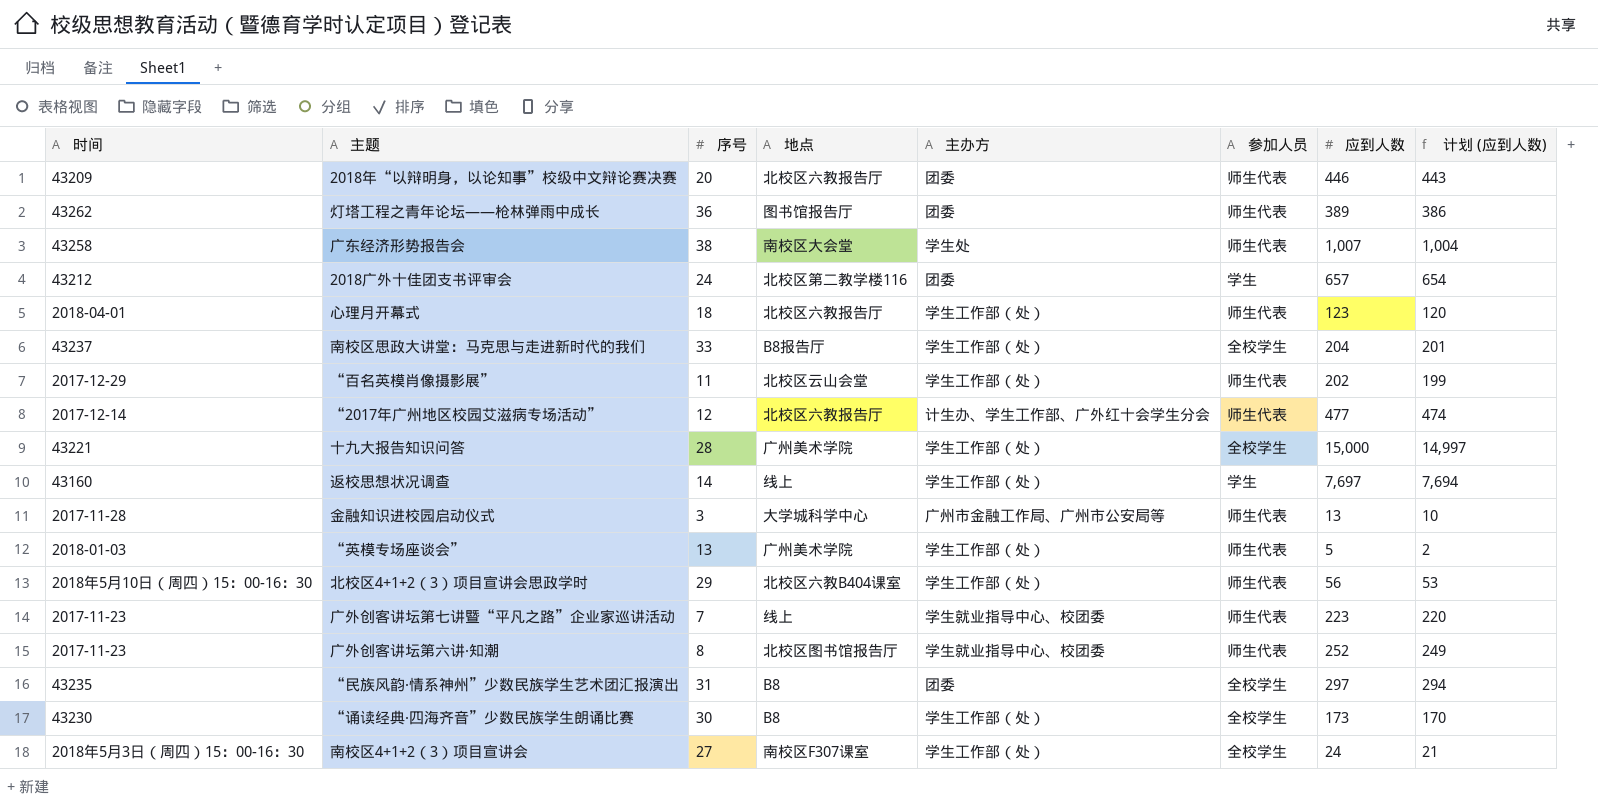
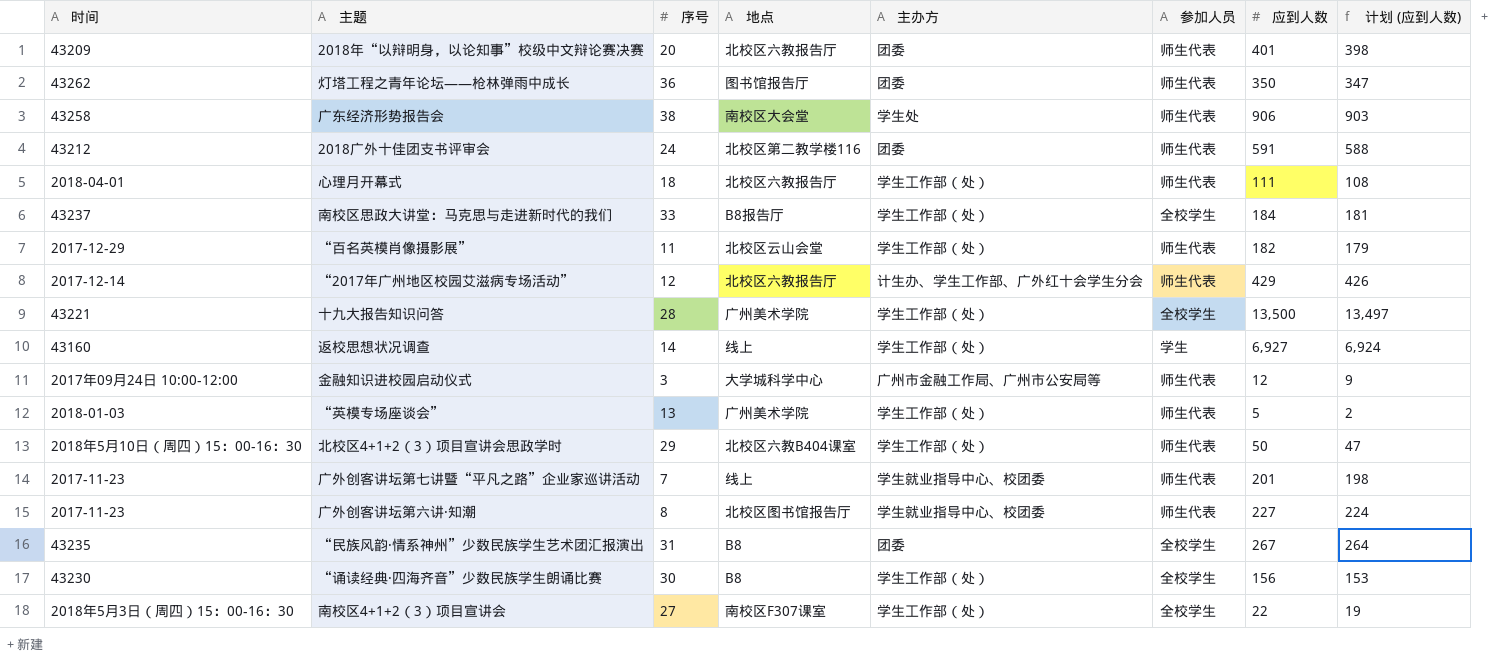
2018年“以辩明身，以论知事”校级中文辩论赛决赛 | 应到人数: 446 -> 401
2018年“以辩明身，以论知事”校级中文辩论赛决赛 | 计划 (应到人数): 443 -> 398
灯塔工程之青年论坛——枪林弹雨中成长 | 应到人数: 389 -> 350
灯塔工程之青年论坛——枪林弹雨中成长 | 计划 (应到人数): 386 -> 347
广东经济形势报告会 | 应到人数: 1,007 -> 906
广东经济形势报告会 | 计划 (应到人数): 1,004 -> 903
2018广外十佳团支书评审会 | 参加人员: 学生 -> 师生代表
2018广外十佳团支书评审会 | 应到人数: 657 -> 591
2018广外十佳团支书评审会 | 计划 (应到人数): 654 -> 588
心理月开幕式 | 应到人数: 123 -> 111
心理月开幕式 | 计划 (应到人数): 120 -> 108
南校区思政大讲堂：马克思与走进新时代的我们 | 应到人数: 204 -> 184
南校区思政大讲堂：马克思与走进新时代的我们 | 计划 (应到人数): 201 -> 181
“百名英模肖像摄影展” | 应到人数: 202 -> 182
“百名英模肖像摄影展” | 计划 (应到人数): 199 -> 179
“2017年广州地区校园艾滋病专场活动” | 应到人数: 477 -> 429
“2017年广州地区校园艾滋病专场活动” | 计划 (应到人数): 474 -> 426
十九大报告知识问答 | 应到人数: 15,000 -> 13,500
十九大报告知识问答 | 计划 (应到人数): 14,997 -> 13,497
返校思想状况调查 | 应到人数: 7,697 -> 6,927
返校思想状况调查 | 计划 (应到人数): 7,694 -> 6,924
金融知识进校园启动仪式 | 时间: 2017-11-28 -> 2017年09月24日 10:00-12:00
金融知识进校园启动仪式 | 应到人数: 13 -> 12
金融知识进校园启动仪式 | 计划 (应到人数): 10 -> 9
北校区4+1+2（3）项目宣讲会思政学时 | 应到人数: 56 -> 50
北校区4+1+2（3）项目宣讲会思政学时 | 计划 (应到人数): 53 -> 47
广外创客讲坛第七讲暨“平凡之路”企业家巡讲活动 | 应到人数: 223 -> 201
广外创客讲坛第七讲暨“平凡之路”企业家巡讲活动 | 计划 (应到人数): 220 -> 198
广外创客讲坛第六讲·知潮 | 应到人数: 252 -> 227
广外创客讲坛第六讲·知潮 | 计划 (应到人数): 249 -> 224
“民族风韵·情系神州”少数民族学生艺术团汇报演出 | 应到人数: 297 -> 267
“民族风韵·情系神州”少数民族学生艺术团汇报演出 | 计划 (应到人数): 294 -> 264
“诵读经典·四海齐音”少数民族学生朗诵比赛 | 应到人数: 173 -> 156
“诵读经典·四海齐音”少数民族学生朗诵比赛 | 计划 (应到人数): 170 -> 153
南校区4+1+2（3）项目宣讲会 | 应到人数: 24 -> 22
南校区4+1+2（3）项目宣讲会 | 计划 (应到人数): 21 -> 19

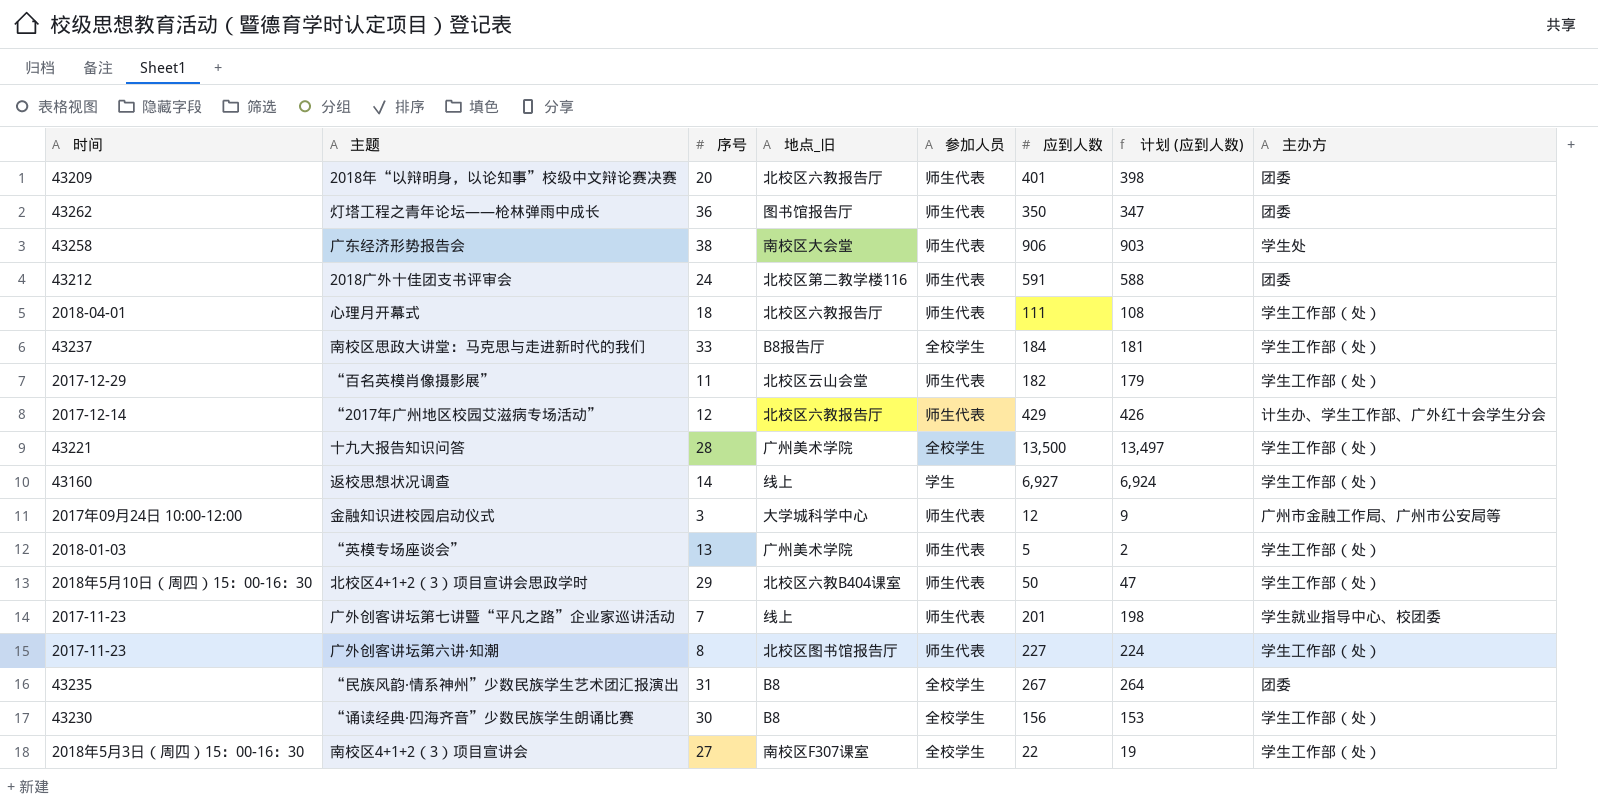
column name: 地点 -> 地点_旧
column 主办方 | position: 5 -> 8
广外创客讲坛第六讲·知潮 | 主办方: 学生就业指导中心、校团委 -> 学生工作部（处）

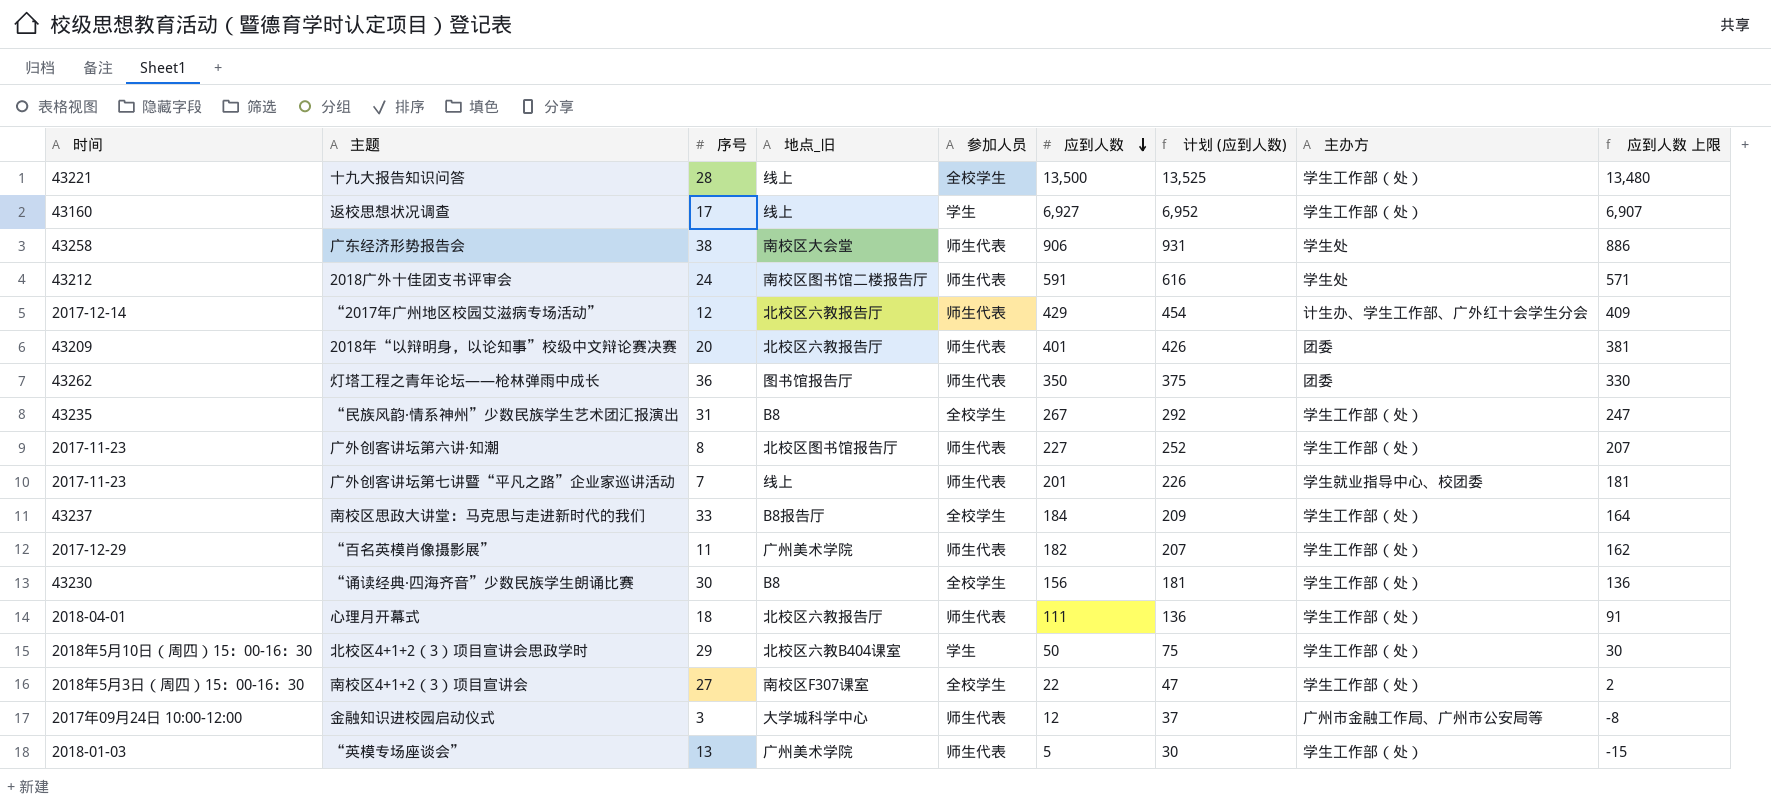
row order: none -> 应到人数 descending
column 计划 (应到人数) | formula: [应到人数] - 3 -> [应到人数] + 25
column 应到人数 上限 | formula: none -> [应到人数] - 20
十九大报告知识问答 | 地点_旧: 广州美术学院 -> 线上
返校思想状况调查 | 序号: 14 -> 17
2018广外十佳团支书评审会 | 地点_旧: 北校区第二教学楼116 -> 南校区图书馆二楼报告厅
2018广外十佳团支书评审会 | 主办方: 团委 -> 学生处
“民族风韵·情系神州”少数民族学生艺术团汇报演出 | 主办方: 团委 -> 学生工作部（处）
“百名英模肖像摄影展” | 地点_旧: 北校区云山会堂 -> 广州美术学院
北校区4+1+2（3）项目宣讲会思政学时 | 参加人员: 师生代表 -> 学生

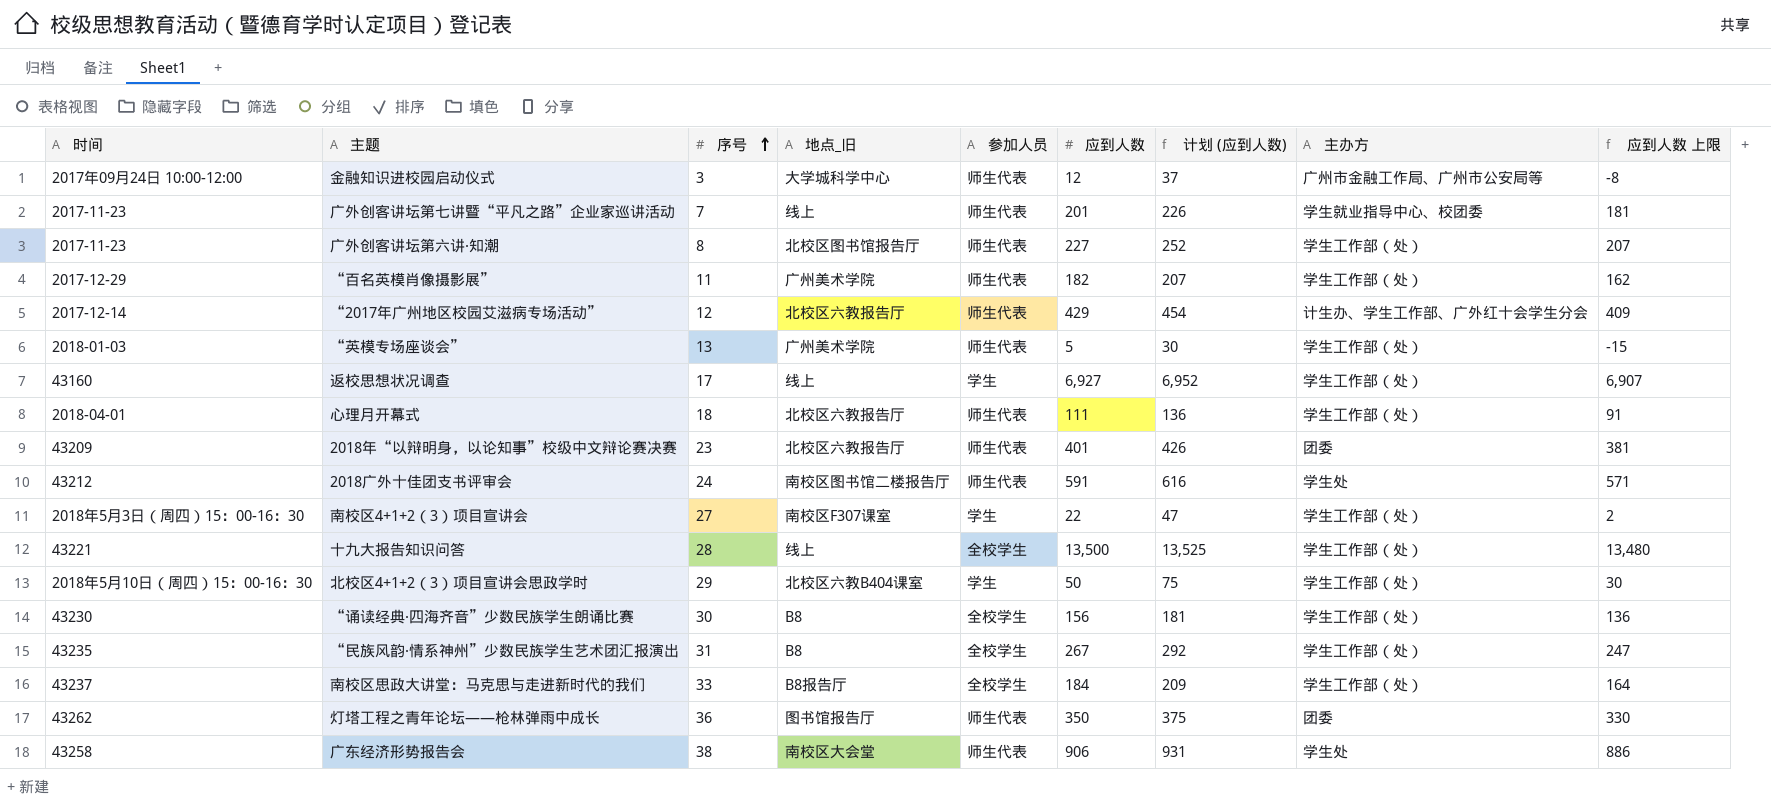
row order: 应到人数 descending -> 序号 ascending
2018年“以辩明身，以论知事”校级中文辩论赛决赛 | 序号: 20 -> 23
南校区4+1+2（3）项目宣讲会 | 参加人员: 全校学生 -> 学生

